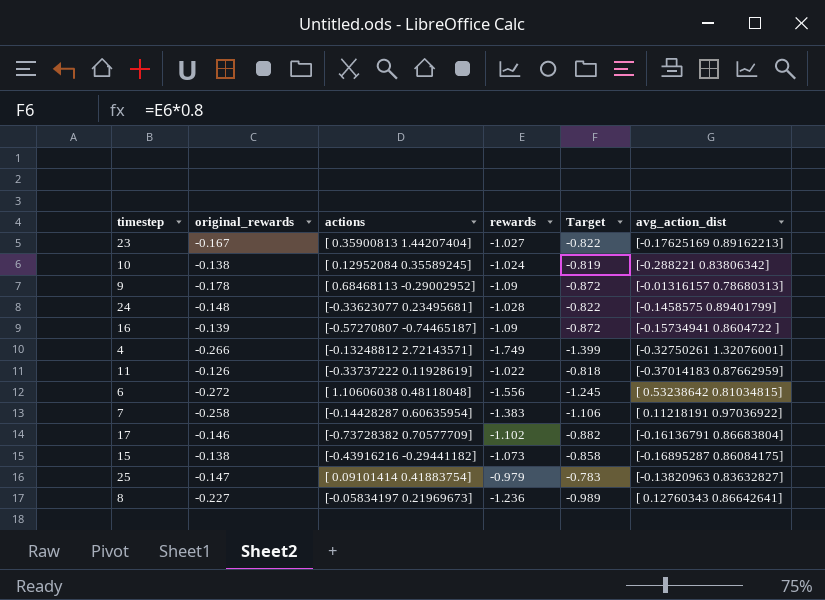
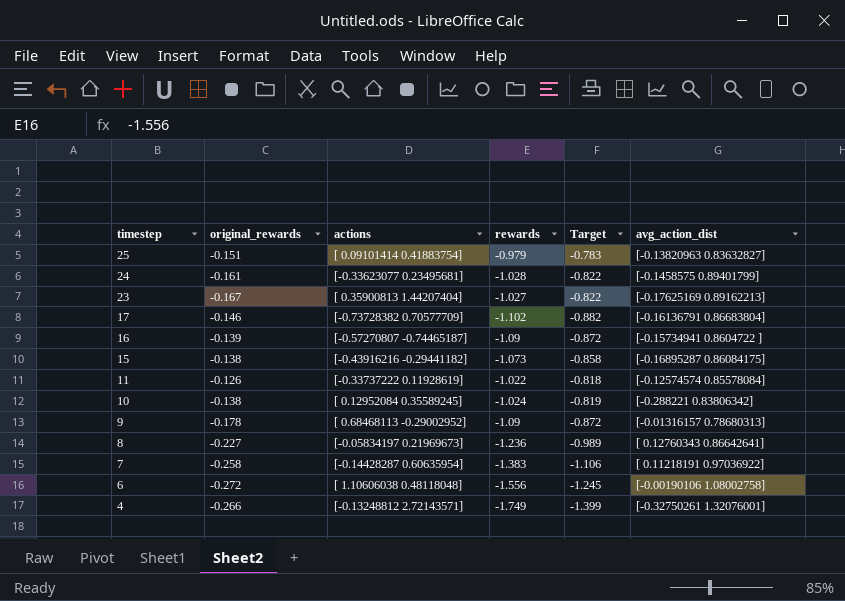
row order: none -> timestep descending
25 | original_rewards: -0.147 -> -0.151
24 | original_rewards: -0.148 -> -0.161
11 | avg_action_dist: [-0.37014183 0.87662959] -> [-0.12574574 0.85578084]
6 | avg_action_dist: [ 0.53238642 0.81034815] -> [-0.00190106 1.08002758]

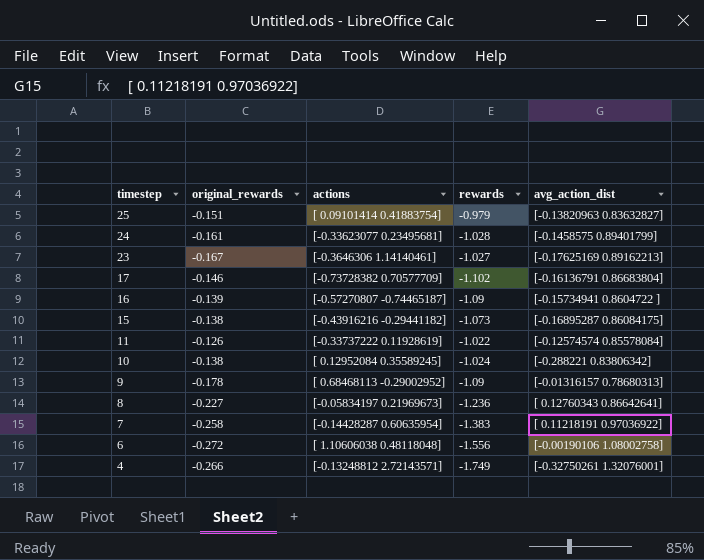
column Target | formula: [rewards] * 0.8 -> none
23 | actions: [ 0.35900813 1.44207404] -> [-0.3646306 1.14140461]

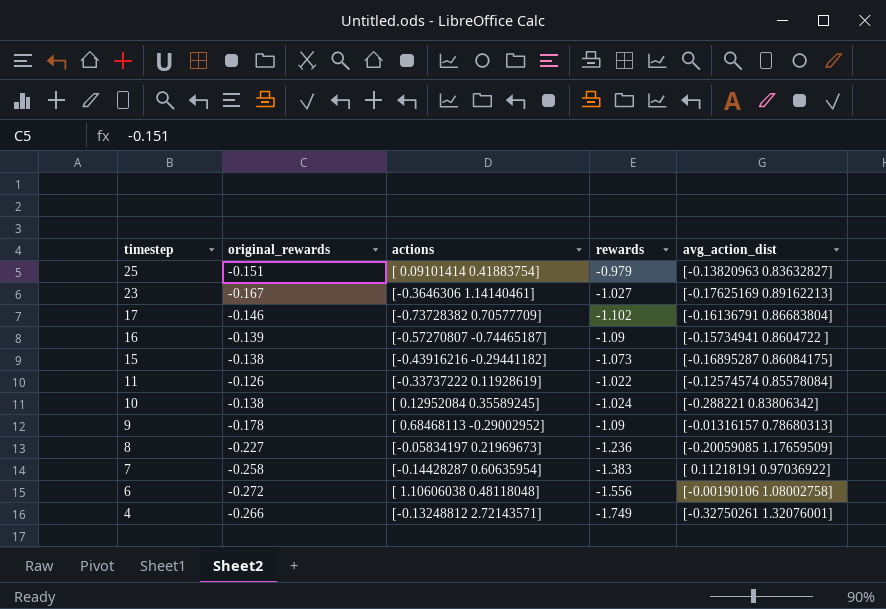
row 24: -0.161 | [-0.33623077 0.23495681] | -1.028 | [-0.1458575 0.89401799] -> none
8 | avg_action_dist: [ 0.12760343 0.86642641] -> [-0.20059085 1.17659509]

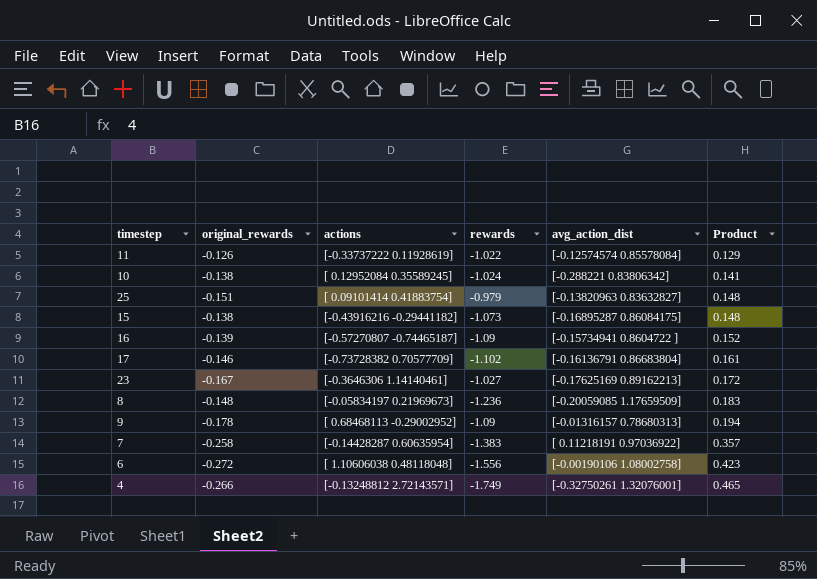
row order: timestep descending -> Product ascending
column Product | formula: none -> [original_rewards] * [rewards]
8 | original_rewards: -0.227 -> -0.148

